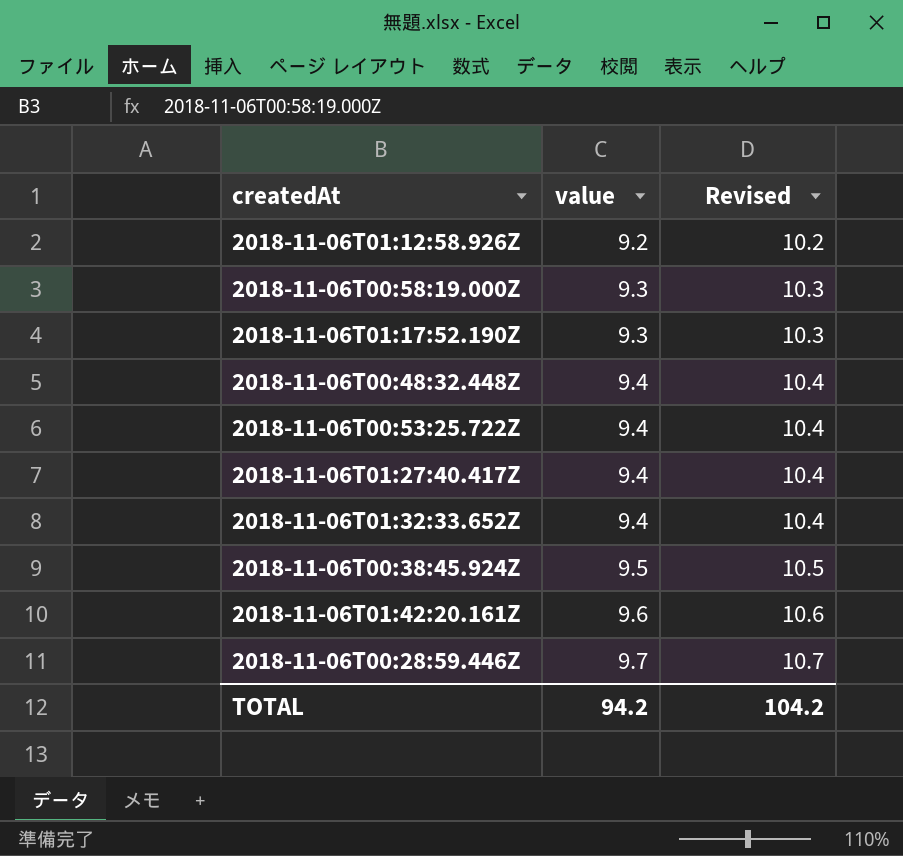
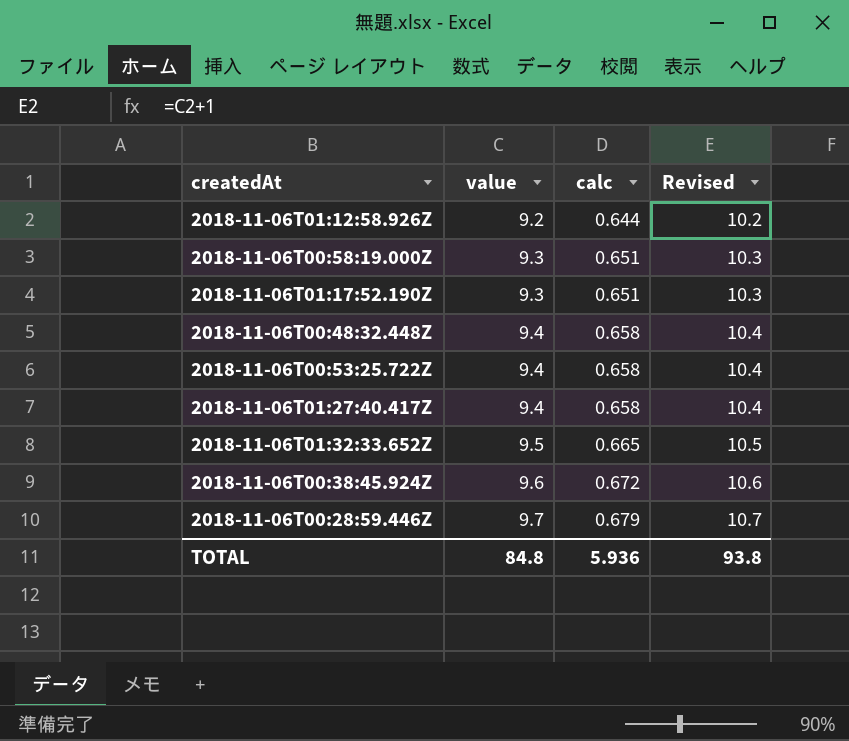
column calc | formula: none -> [value] * 0.07
row 2018-11-06T01:42:20.161Z: 9.6 | 10.6 -> none
2018-11-06T01:32:33.652Z | value: 9.4 -> 9.5
2018-11-06T01:32:33.652Z | Revised: 10.4 -> 10.5
2018-11-06T00:38:45.924Z | value: 9.5 -> 9.6
2018-11-06T00:38:45.924Z | Revised: 10.5 -> 10.6
TOTAL | value: 94.2 -> 84.8
TOTAL | Revised: 104.2 -> 93.8

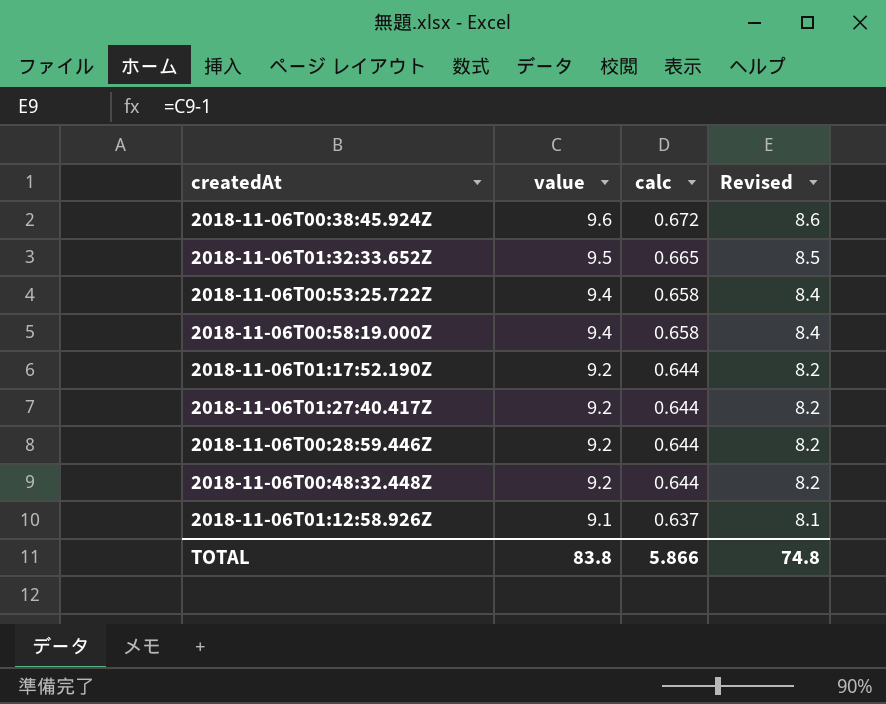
row order: value ascending -> value descending
column Revised | formula: [value] + 1 -> [value] - 1
2018-11-06T00:58:19.000Z | value: 9.3 -> 9.4
2018-11-06T00:58:19.000Z | calc: 0.651 -> 0.658
2018-11-06T01:17:52.190Z | value: 9.3 -> 9.2
2018-11-06T01:17:52.190Z | calc: 0.651 -> 0.644
2018-11-06T01:27:40.417Z | value: 9.4 -> 9.2
2018-11-06T01:27:40.417Z | calc: 0.658 -> 0.644
2018-11-06T00:28:59.446Z | value: 9.7 -> 9.2
2018-11-06T00:28:59.446Z | calc: 0.679 -> 0.644
2018-11-06T00:48:32.448Z | value: 9.4 -> 9.2
2018-11-06T00:48:32.448Z | calc: 0.658 -> 0.644
2018-11-06T01:12:58.926Z | value: 9.2 -> 9.1
2018-11-06T01:12:58.926Z | calc: 0.644 -> 0.637
TOTAL | value: 84.8 -> 83.8
TOTAL | calc: 5.936 -> 5.866
TOTAL | Revised: 93.8 -> 74.8

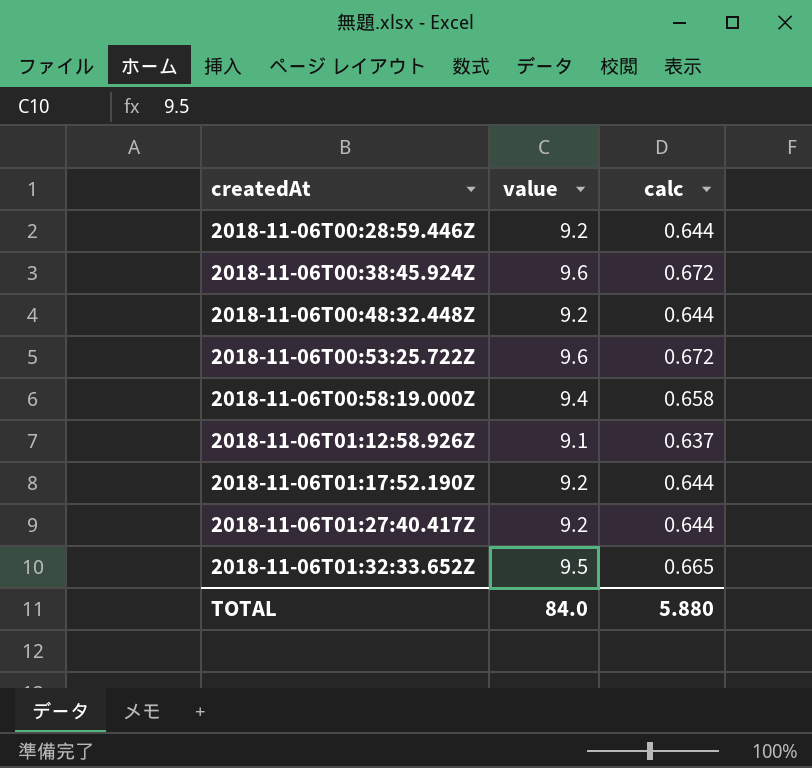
row order: value descending -> createdAt ascending
column Revised | formula: [value] - 1 -> none
2018-11-06T00:53:25.722Z | value: 9.4 -> 9.6
2018-11-06T00:53:25.722Z | calc: 0.658 -> 0.672
TOTAL | value: 83.8 -> 84.0
TOTAL | calc: 5.866 -> 5.880

